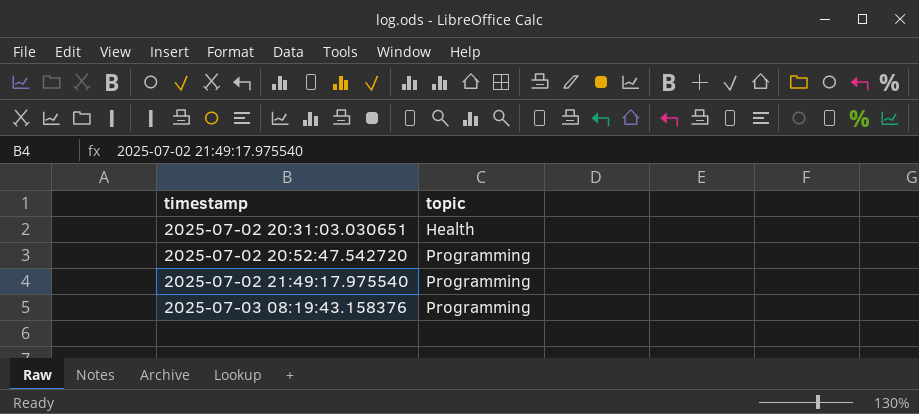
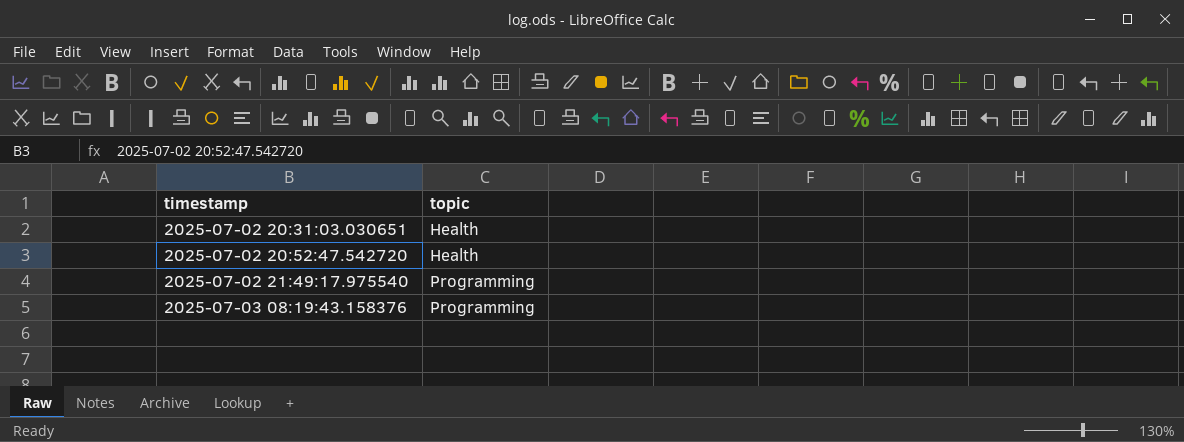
2025-07-02 20:52:47.542720 | topic: Programming -> Health

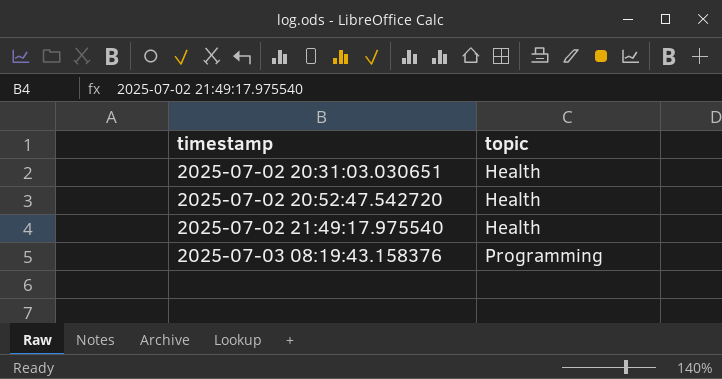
2025-07-02 21:49:17.975540 | topic: Programming -> Health

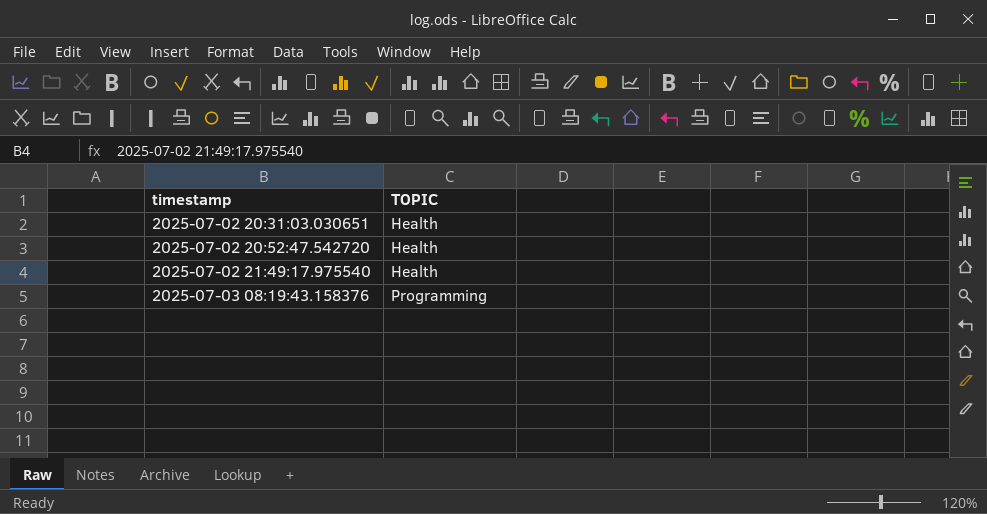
column name: topic -> TOPIC

